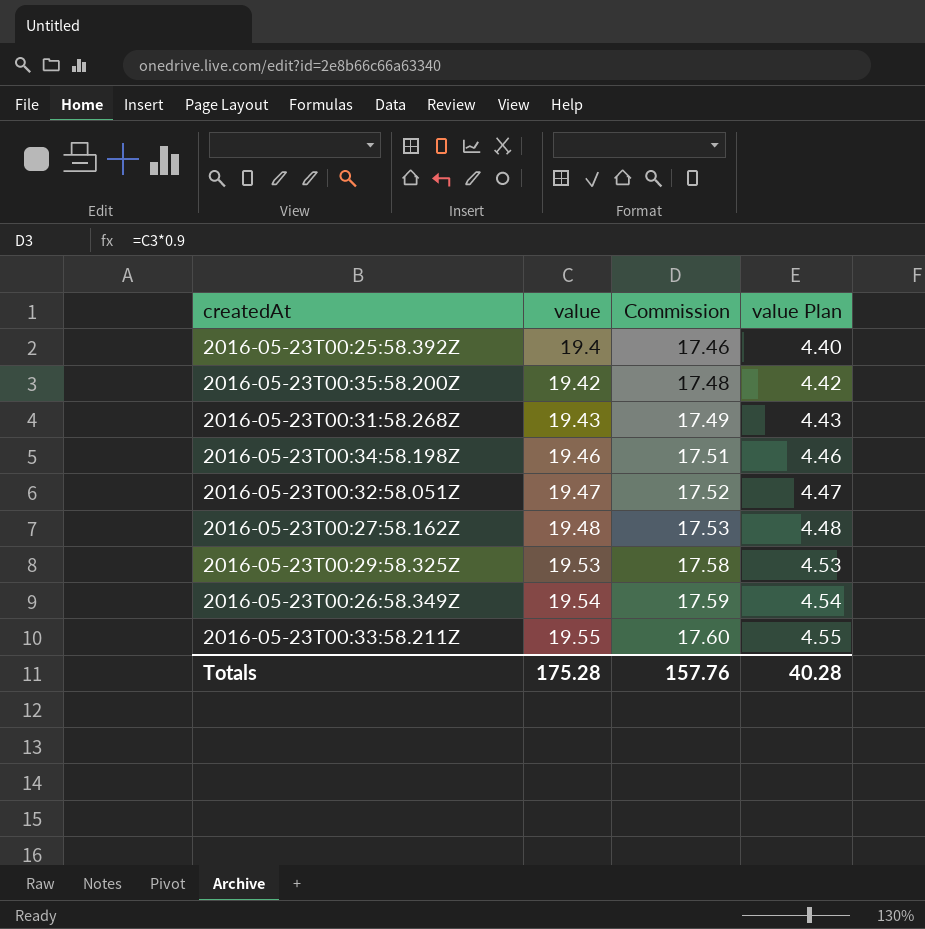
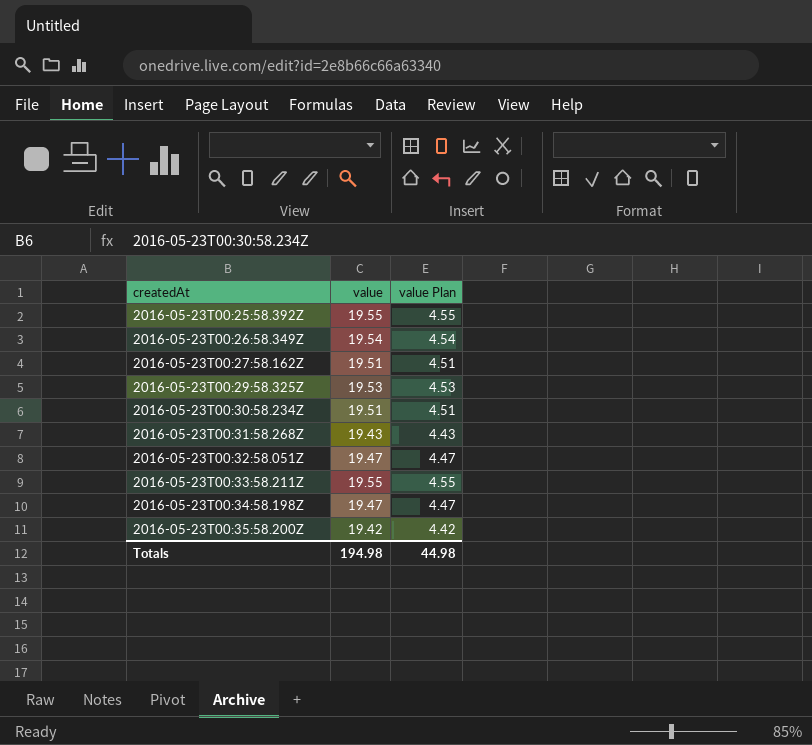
row order: value ascending -> createdAt ascending
column Commission | formula: [value] * 0.9 -> none
2016-05-23T00:25:58.392Z | value: 19.4 -> 19.55
2016-05-23T00:25:58.392Z | value Plan: 4.40 -> 4.55
2016-05-23T00:27:58.162Z | value: 19.48 -> 19.51
2016-05-23T00:27:58.162Z | value Plan: 4.48 -> 4.51
row 2016-05-23T00:30:58.234Z: none -> 19.51 | 4.51
2016-05-23T00:34:58.198Z | value: 19.46 -> 19.47
2016-05-23T00:34:58.198Z | value Plan: 4.46 -> 4.47
Totals | value: 175.28 -> 194.98
Totals | value Plan: 40.28 -> 44.98

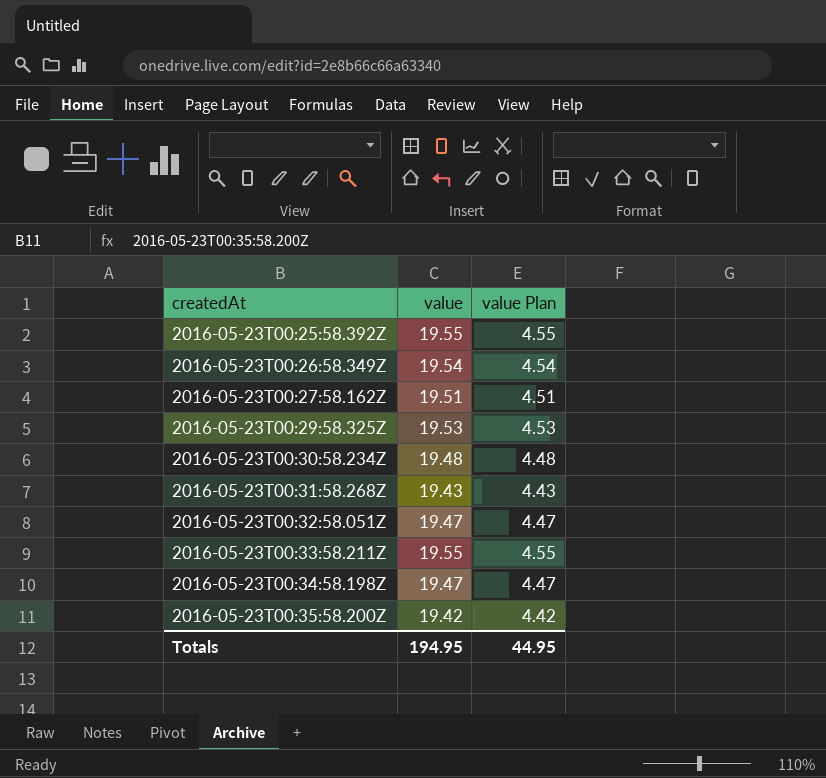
2016-05-23T00:30:58.234Z | value: 19.51 -> 19.48
2016-05-23T00:30:58.234Z | value Plan: 4.51 -> 4.48
Totals | value: 194.98 -> 194.95
Totals | value Plan: 44.98 -> 44.95

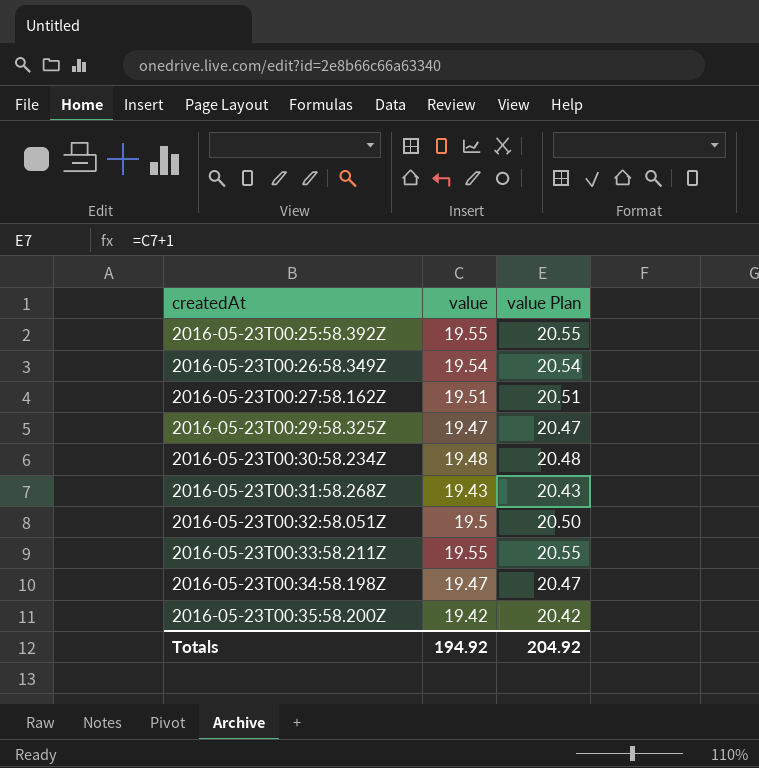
column value Plan | formula: [value] - 15 -> [value] + 1
2016-05-23T00:29:58.325Z | value: 19.53 -> 19.47
2016-05-23T00:32:58.051Z | value: 19.47 -> 19.5
Totals | value: 194.95 -> 194.92
Totals | value Plan: 44.95 -> 204.92

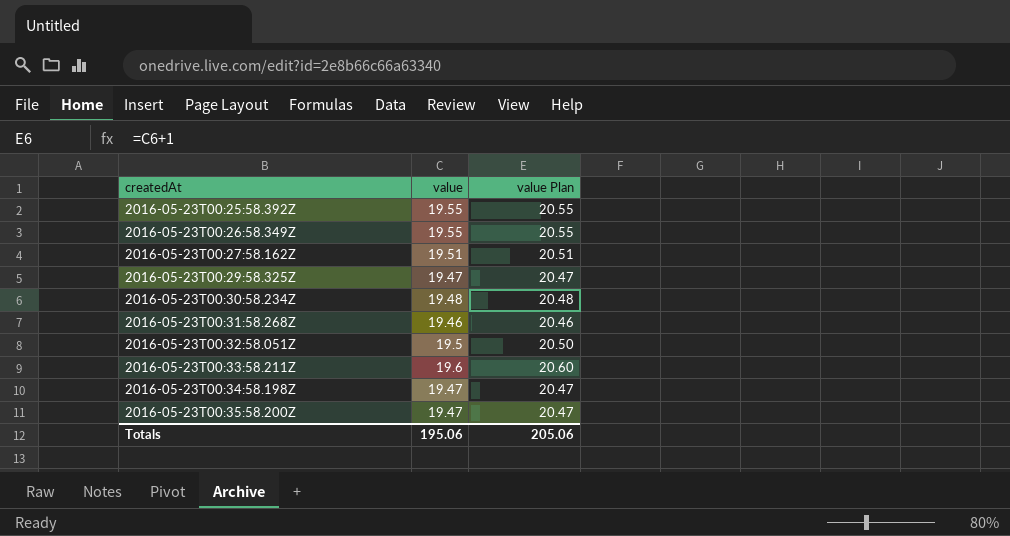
2016-05-23T00:26:58.349Z | value: 19.54 -> 19.55
2016-05-23T00:26:58.349Z | value Plan: 20.54 -> 20.55
2016-05-23T00:31:58.268Z | value: 19.43 -> 19.46
2016-05-23T00:31:58.268Z | value Plan: 20.43 -> 20.46
2016-05-23T00:33:58.211Z | value: 19.55 -> 19.6
2016-05-23T00:33:58.211Z | value Plan: 20.55 -> 20.60
2016-05-23T00:35:58.200Z | value: 19.42 -> 19.47
2016-05-23T00:35:58.200Z | value Plan: 20.42 -> 20.47
Totals | value: 194.92 -> 195.06
Totals | value Plan: 204.92 -> 205.06

